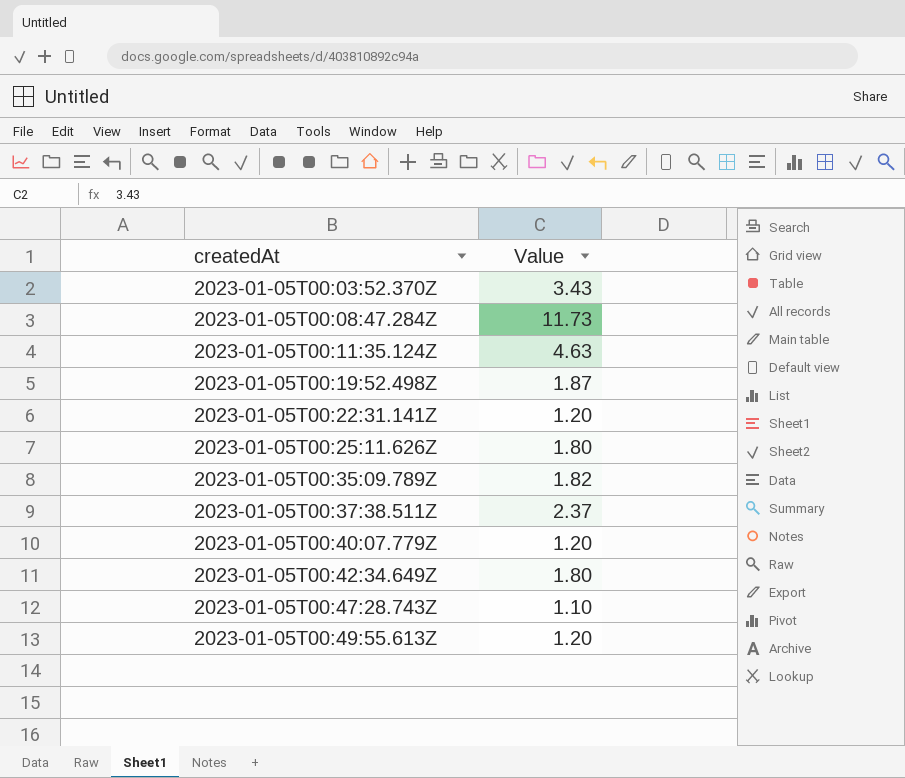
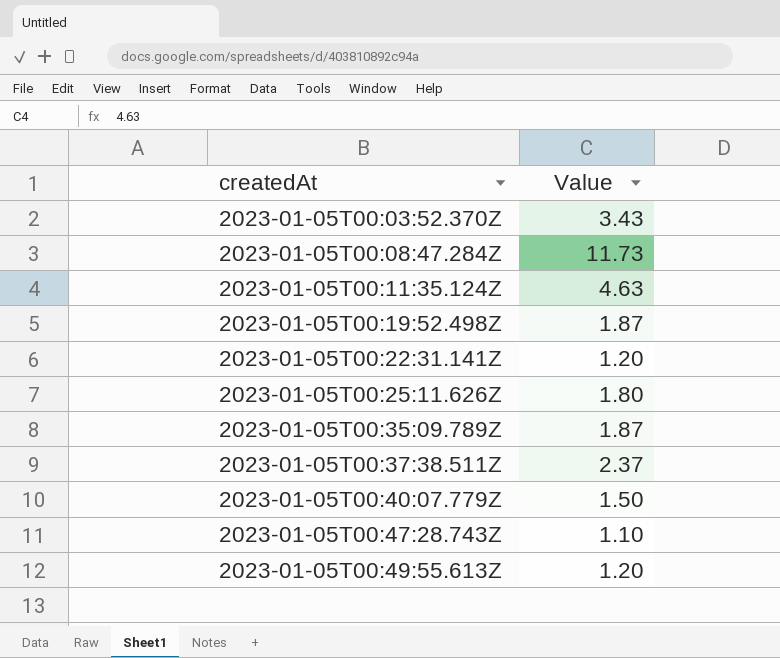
row 2023-01-05T00:42:34.649Z: 1.80 -> none
2023-01-05T00:35:09.789Z | Value: 1.82 -> 1.87
2023-01-05T00:40:07.779Z | Value: 1.20 -> 1.50

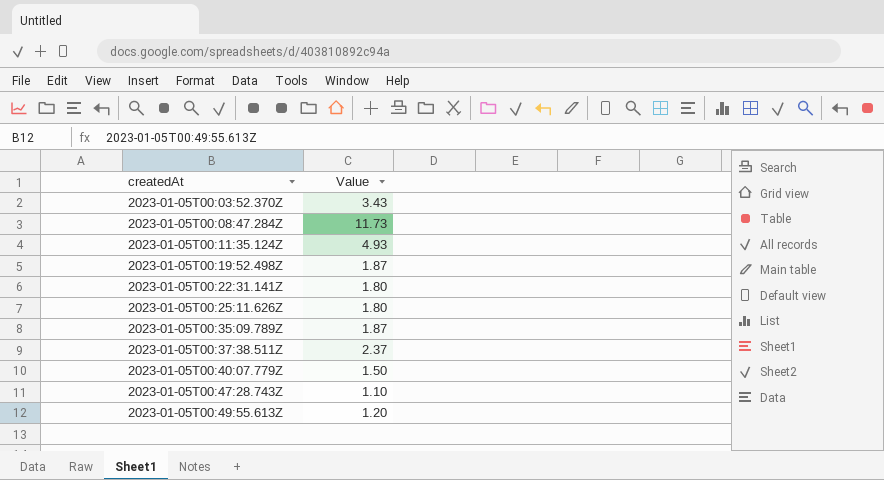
2023-01-05T00:11:35.124Z | Value: 4.63 -> 4.93
2023-01-05T00:22:31.141Z | Value: 1.20 -> 1.80

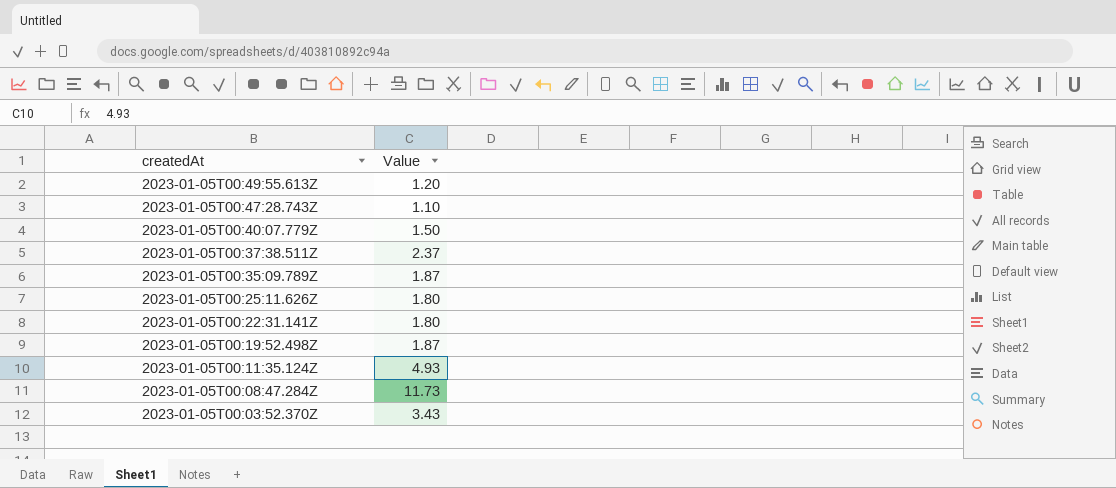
row order: createdAt ascending -> createdAt descending

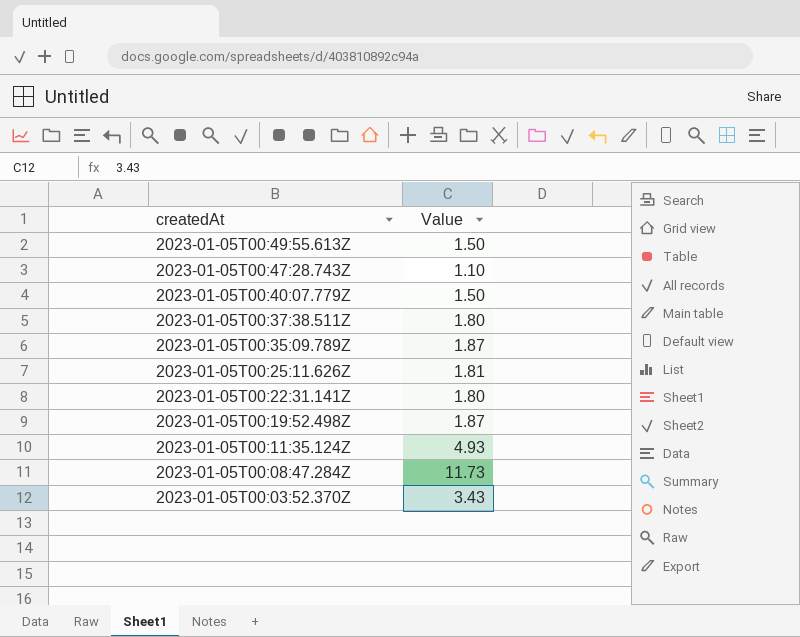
2023-01-05T00:49:55.613Z | Value: 1.20 -> 1.50
2023-01-05T00:37:38.511Z | Value: 2.37 -> 1.80
2023-01-05T00:25:11.626Z | Value: 1.80 -> 1.81

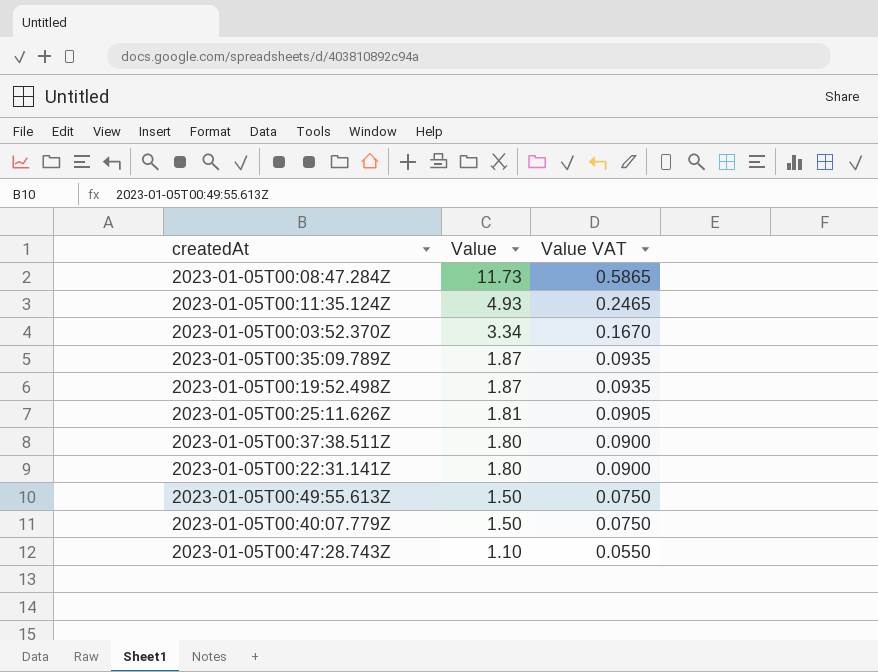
row order: createdAt descending -> Value descending
column Value VAT | formula: none -> [Value] * 0.05
2023-01-05T00:03:52.370Z | Value: 3.43 -> 3.34

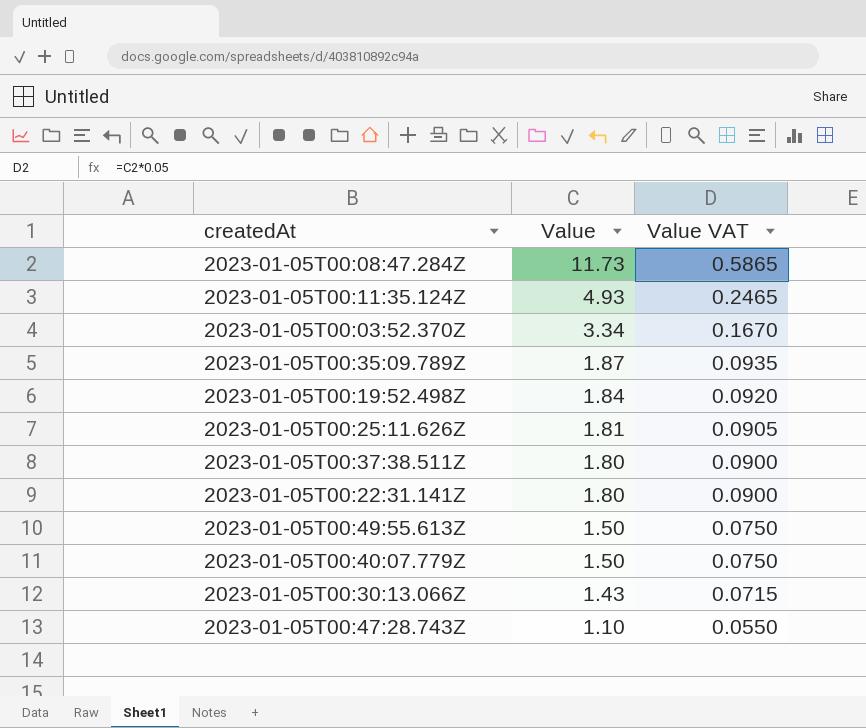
2023-01-05T00:19:52.498Z | Value: 1.87 -> 1.84
2023-01-05T00:19:52.498Z | Value VAT: 0.0935 -> 0.0920
row 2023-01-05T00:30:13.066Z: none -> 1.43 | 0.0715

